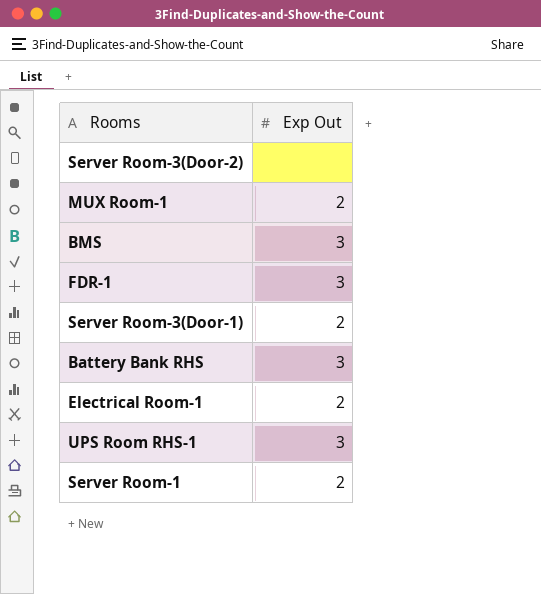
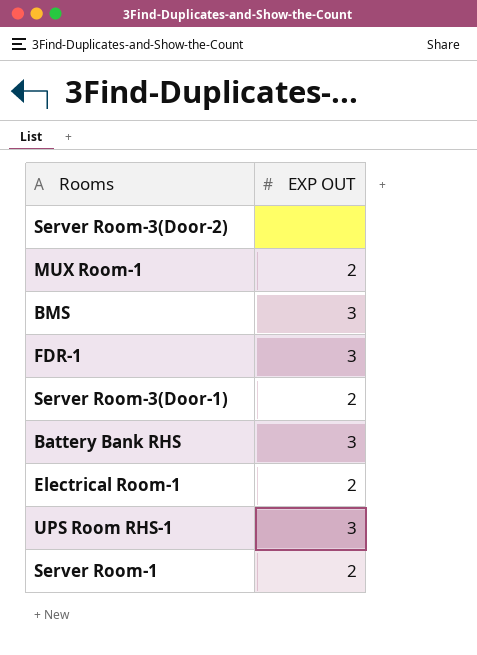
column name: Exp Out -> EXP OUT

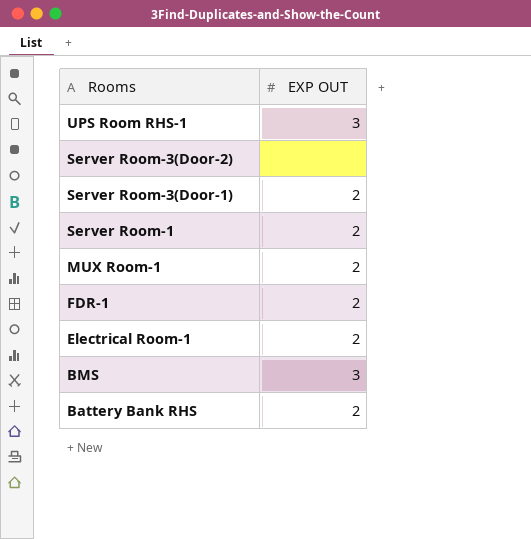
row order: none -> Rooms descending
FDR-1 | EXP OUT: 3 -> 2
Battery Bank RHS | EXP OUT: 3 -> 2

